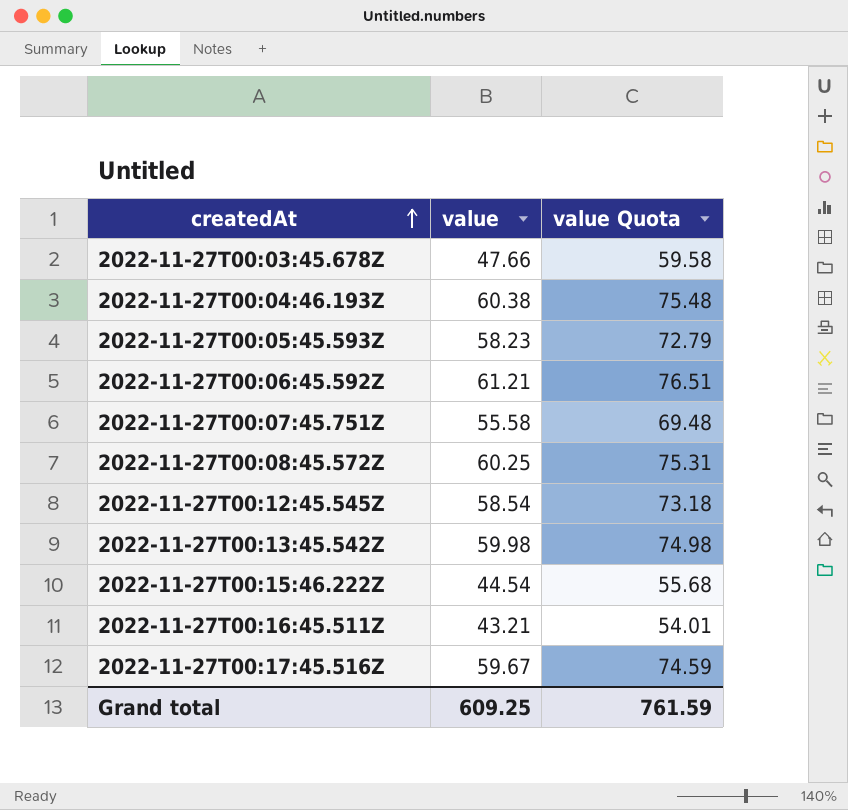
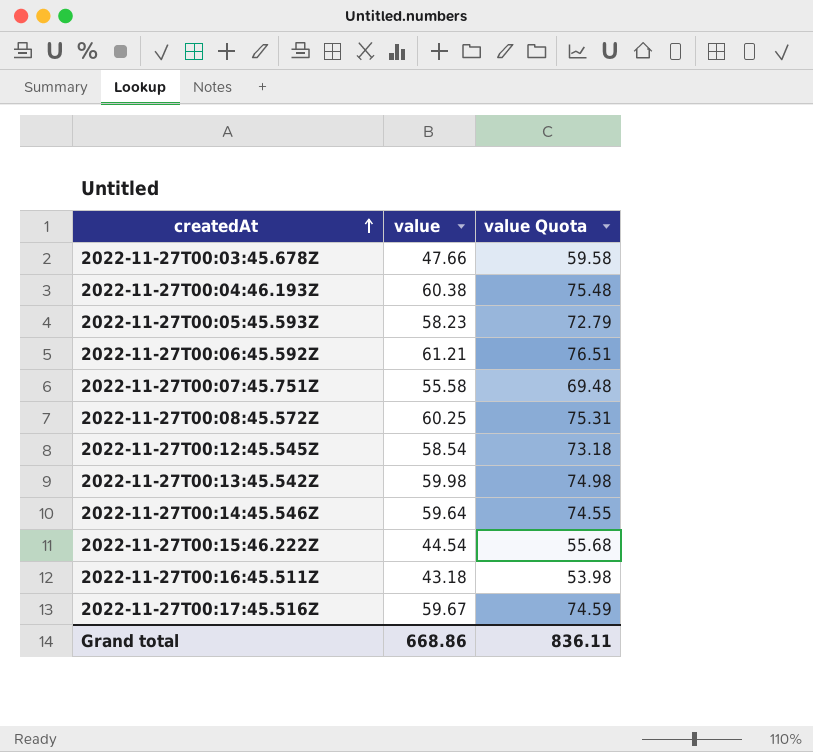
row 2022-11-27T00:14:45.546Z: none -> 59.64 | 74.55
2022-11-27T00:16:45.511Z | value: 43.21 -> 43.18
2022-11-27T00:16:45.511Z | value Quota: 54.01 -> 53.98
Grand total | value: 609.25 -> 668.86
Grand total | value Quota: 761.59 -> 836.11

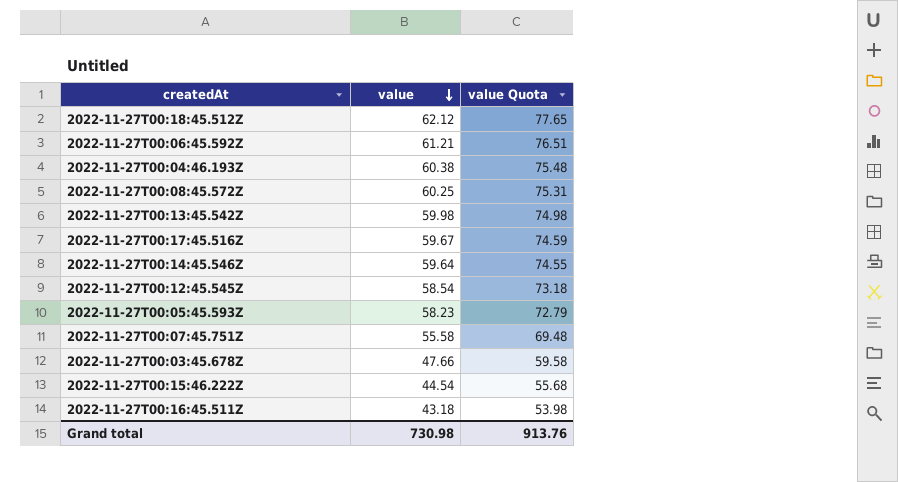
row order: createdAt ascending -> value descending
row 2022-11-27T00:18:45.512Z: none -> 62.12 | 77.65
Grand total | value: 668.86 -> 730.98
Grand total | value Quota: 836.11 -> 913.76

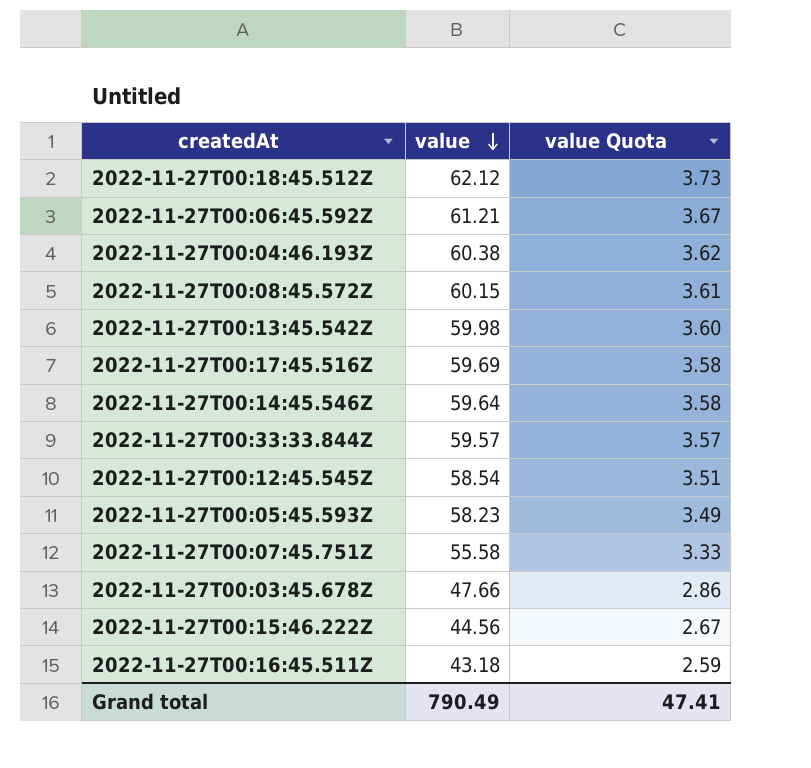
column value Quota | formula: [value] * 1.25 -> [value] * 0.06
2022-11-27T00:08:45.572Z | value: 60.25 -> 60.15
2022-11-27T00:17:45.516Z | value: 59.67 -> 59.69
row 2022-11-27T00:33:33.844Z: none -> 59.57 | 3.57
2022-11-27T00:15:46.222Z | value: 44.54 -> 44.56
Grand total | value: 730.98 -> 790.49
Grand total | value Quota: 913.76 -> 47.41

